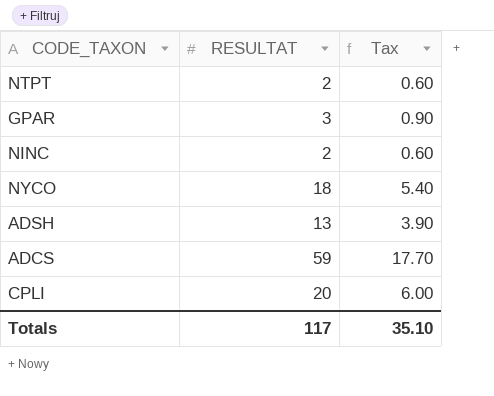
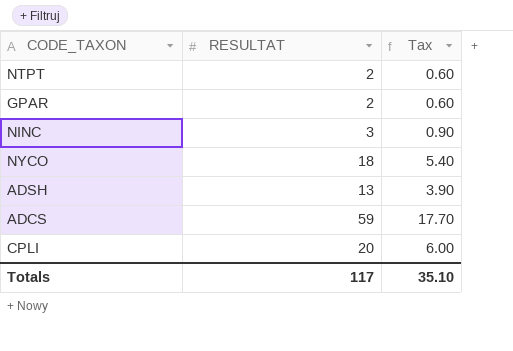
GPAR | RESULTAT: 3 -> 2
GPAR | Tax: 0.90 -> 0.60
NINC | RESULTAT: 2 -> 3
NINC | Tax: 0.60 -> 0.90

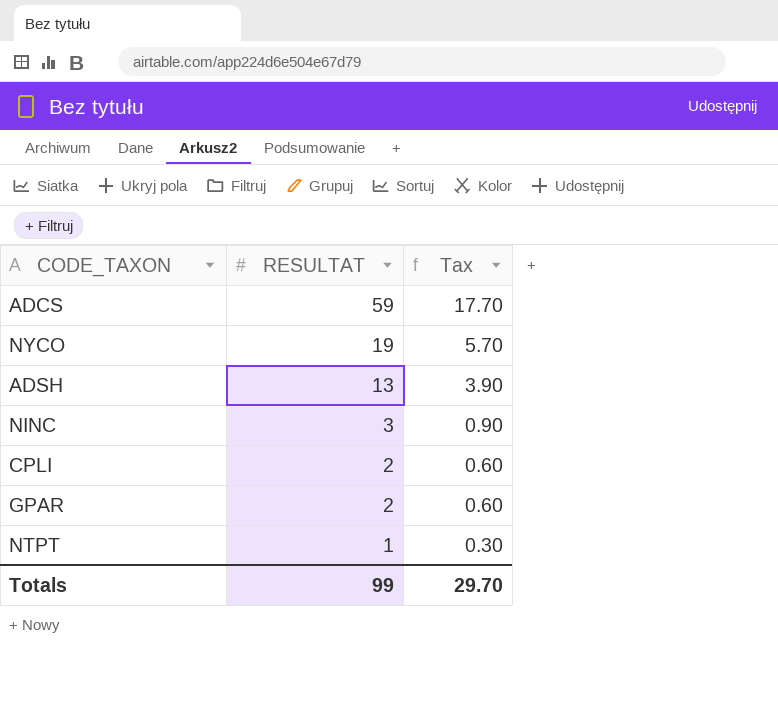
row order: none -> RESULTAT descending
NYCO | RESULTAT: 18 -> 19
NYCO | Tax: 5.40 -> 5.70
CPLI | RESULTAT: 20 -> 2
CPLI | Tax: 6.00 -> 0.60
NTPT | RESULTAT: 2 -> 1
NTPT | Tax: 0.60 -> 0.30
Totals | RESULTAT: 117 -> 99
Totals | Tax: 35.10 -> 29.70

